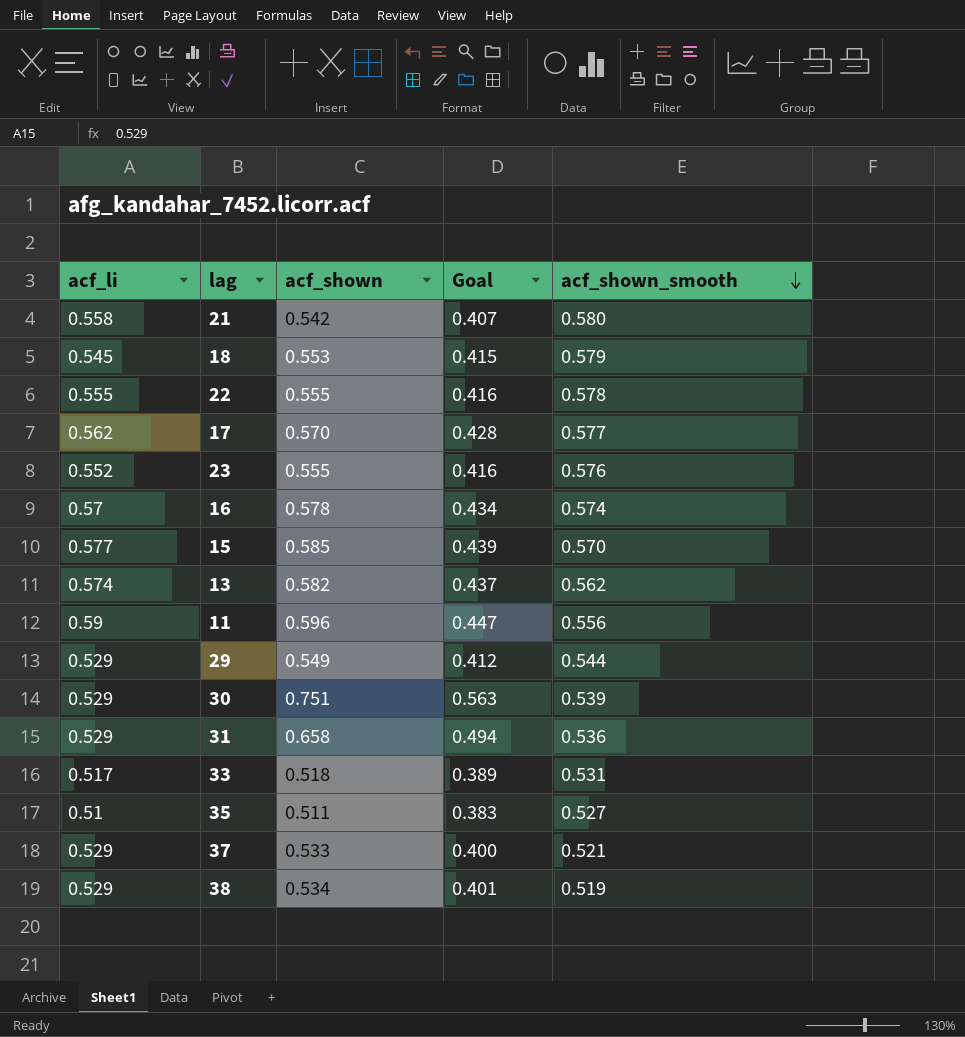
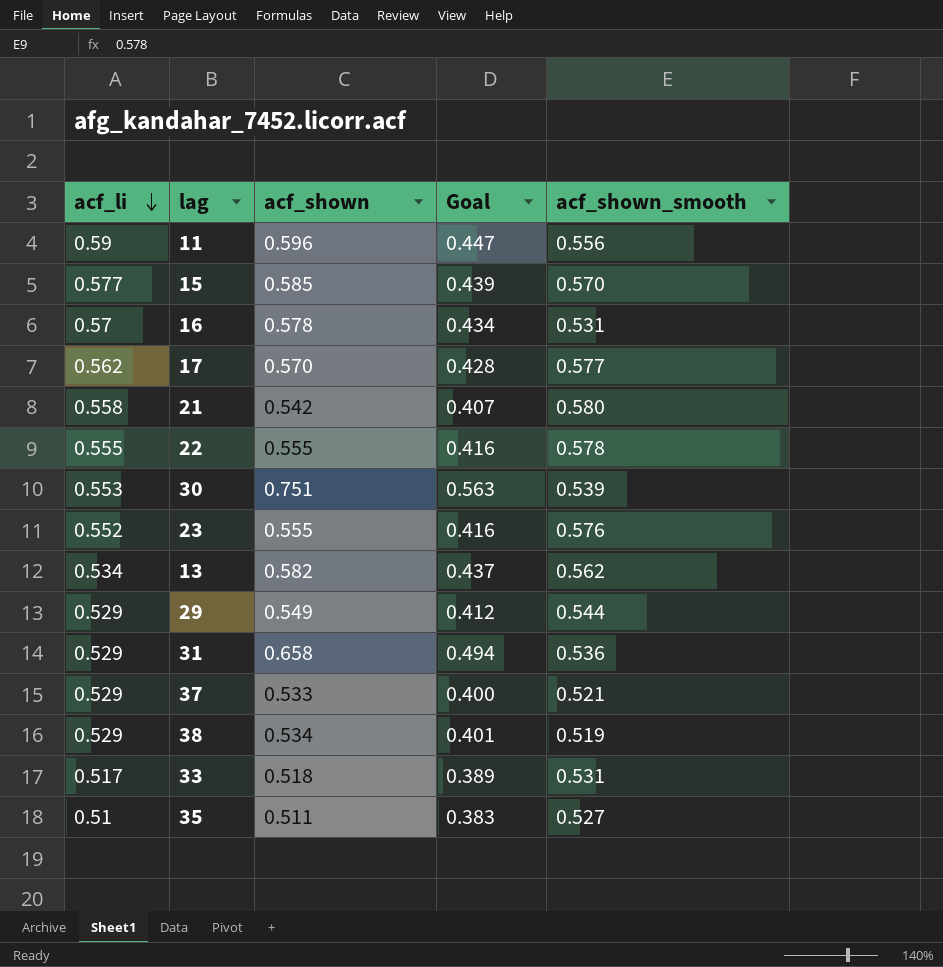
row order: acf_shown_smooth descending -> acf_li descending
row 18: 0.545 | 0.553 | 0.415 | 0.579 -> none
16 | acf_shown_smooth: 0.574 -> 0.531
30 | acf_li: 0.529 -> 0.553
13 | acf_li: 0.574 -> 0.534

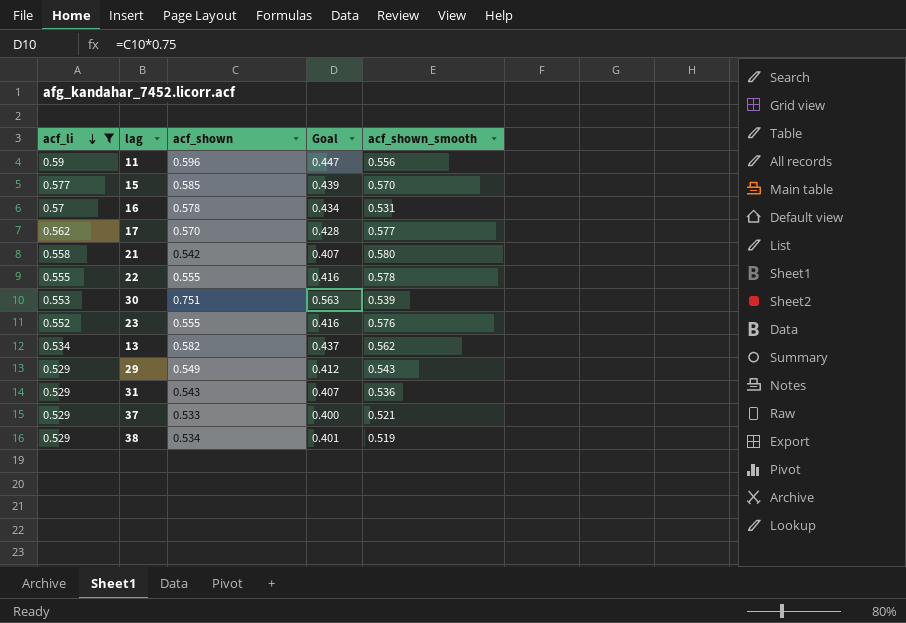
filter: none -> acf_li >= 0.529
29 | acf_shown_smooth: 0.544 -> 0.543
31 | acf_shown: 0.658 -> 0.543
31 | Goal: 0.494 -> 0.407

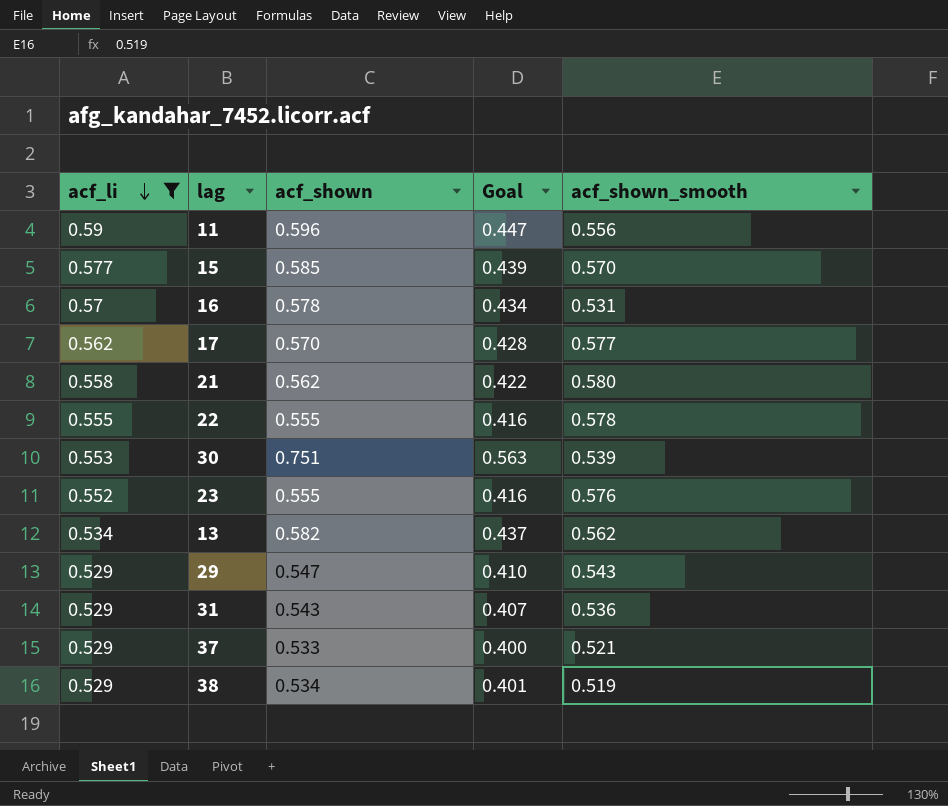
21 | acf_shown: 0.542 -> 0.562
21 | Goal: 0.407 -> 0.422
29 | acf_shown: 0.549 -> 0.547
29 | Goal: 0.412 -> 0.410

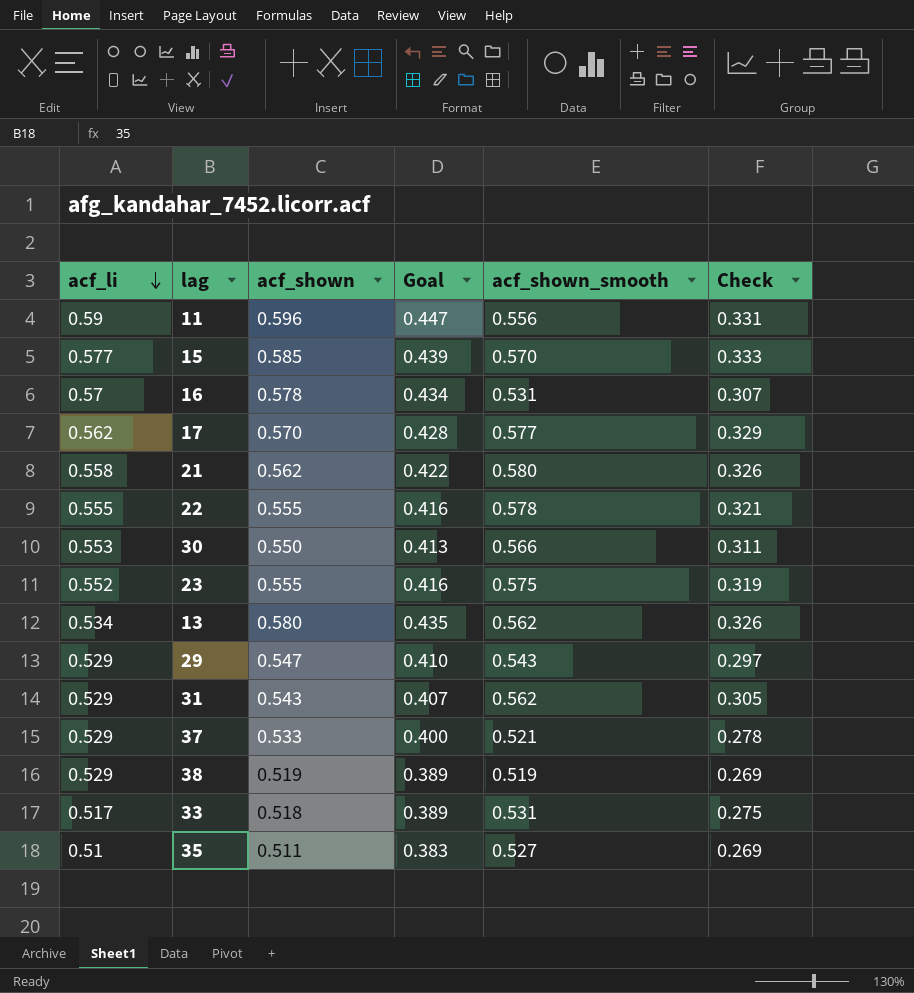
filter: acf_li >= 0.529 -> none
column Check | formula: none -> [acf_shown] * [acf_shown_smooth]
30 | acf_shown: 0.751 -> 0.550
30 | Goal: 0.563 -> 0.413
30 | acf_shown_smooth: 0.539 -> 0.566
23 | acf_shown_smooth: 0.576 -> 0.575
13 | acf_shown: 0.582 -> 0.580
13 | Goal: 0.437 -> 0.435
31 | acf_shown_smooth: 0.536 -> 0.562
38 | acf_shown: 0.534 -> 0.519
38 | Goal: 0.401 -> 0.389

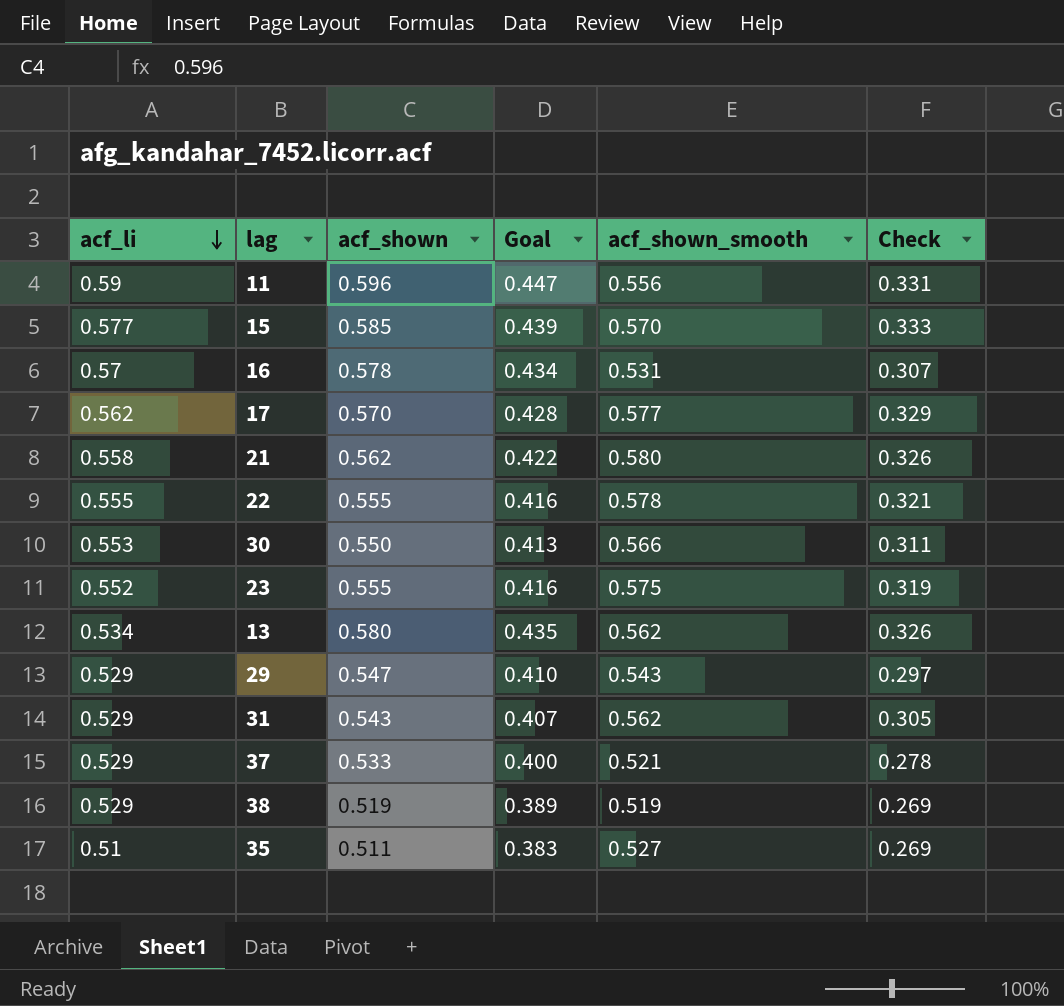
row 33: 0.517 | 0.518 | 0.389 | 0.531 | 0.275 -> none

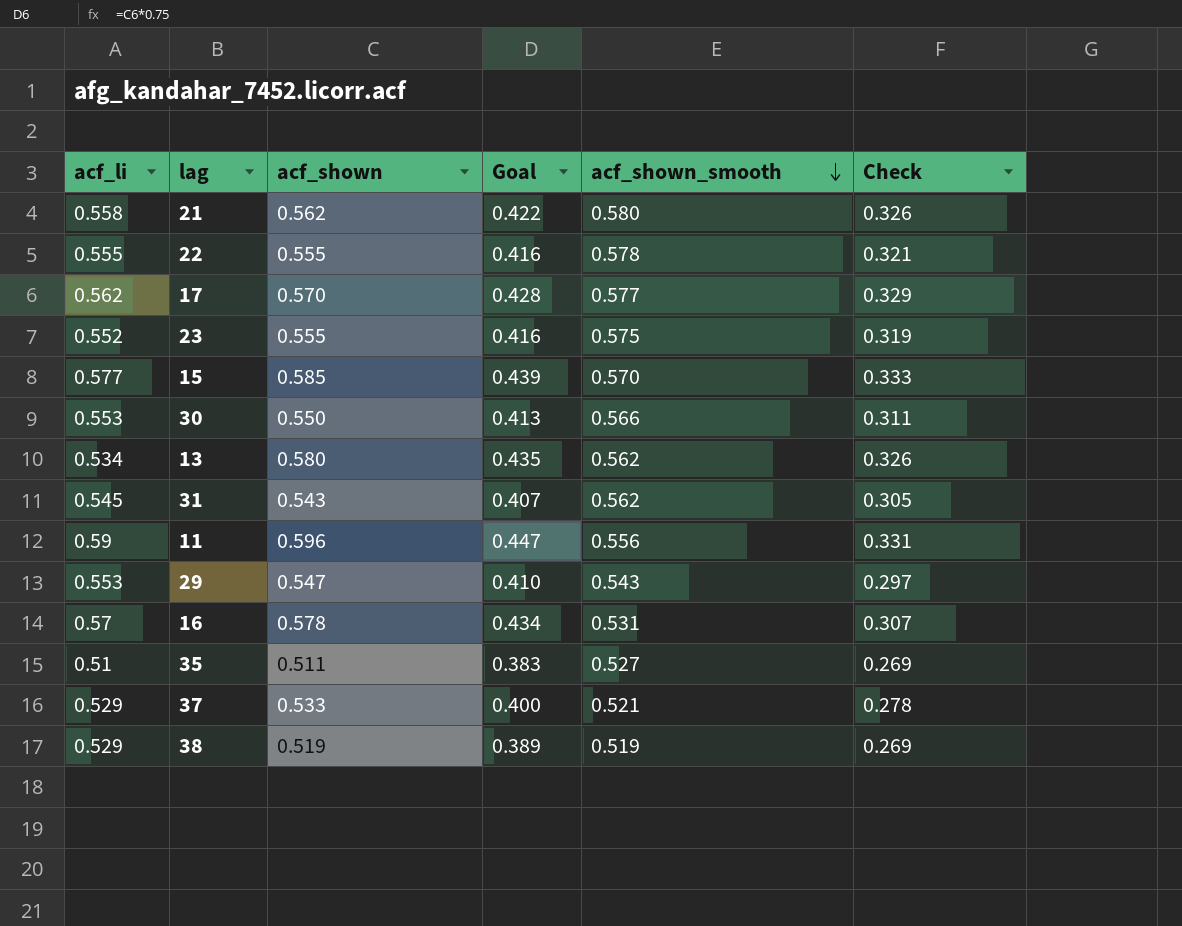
row order: acf_li descending -> acf_shown_smooth descending
31 | acf_li: 0.529 -> 0.545
29 | acf_li: 0.529 -> 0.553

